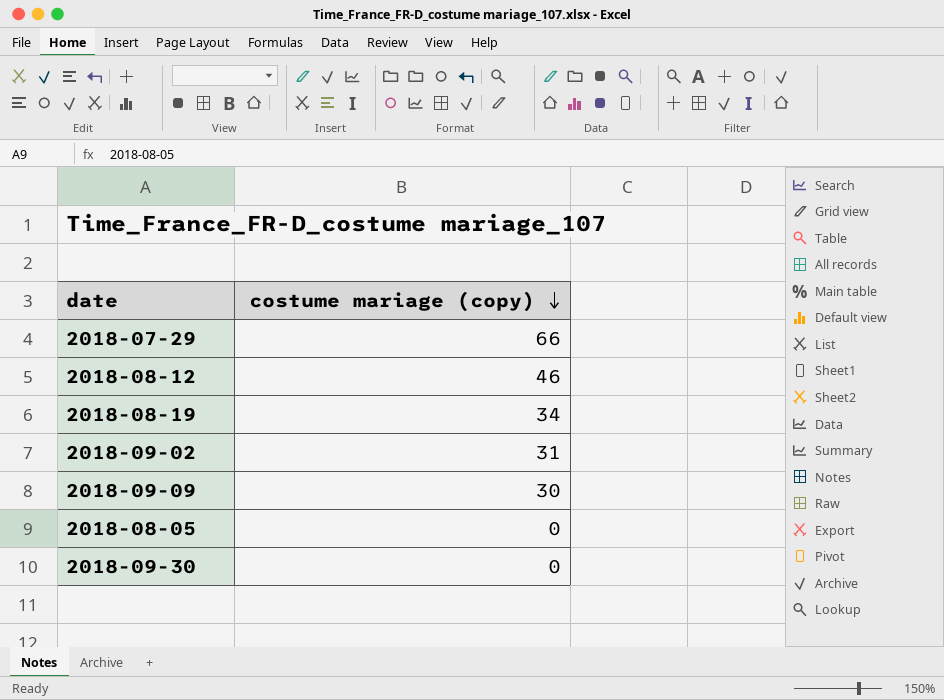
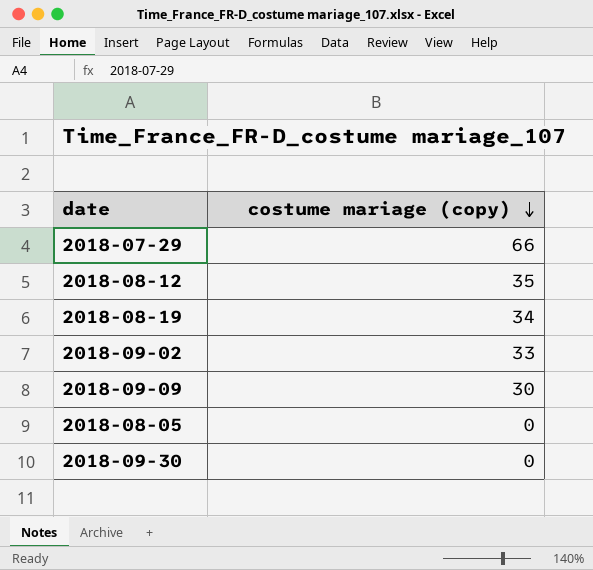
2018-08-12 | costume mariage (copy): 46 -> 35
2018-09-02 | costume mariage (copy): 31 -> 33

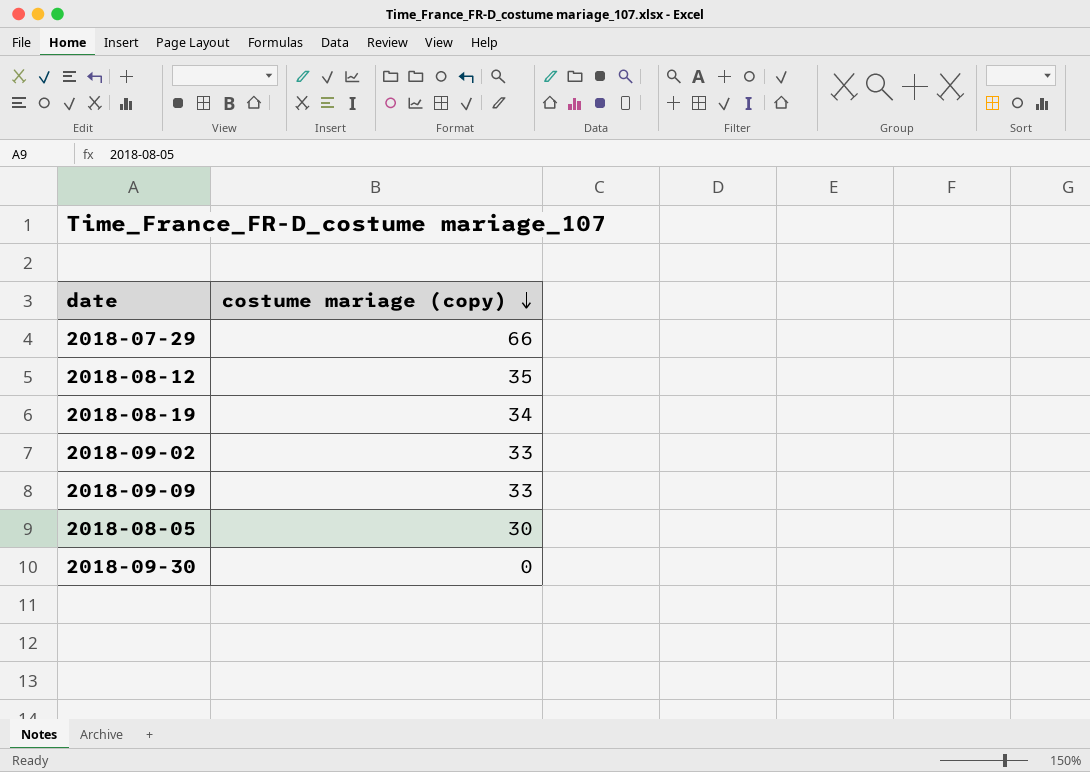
2018-09-09 | costume mariage (copy): 30 -> 33
2018-08-05 | costume mariage (copy): 0 -> 30

